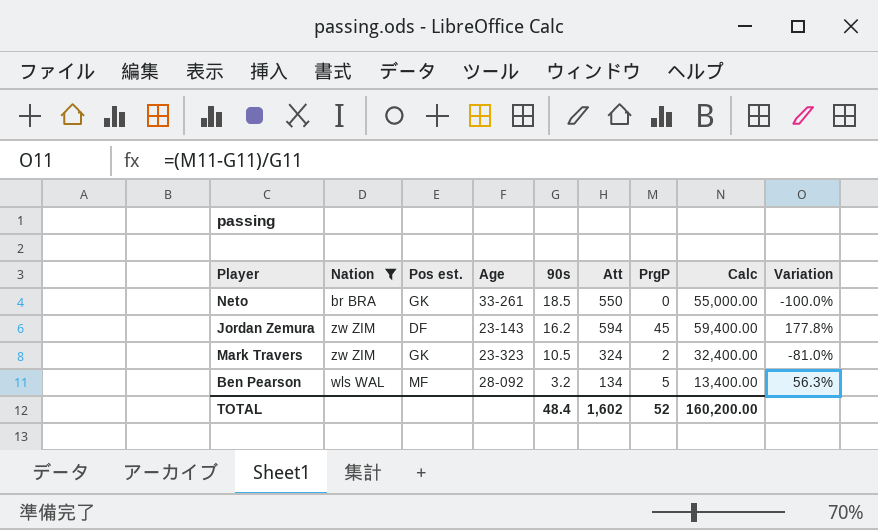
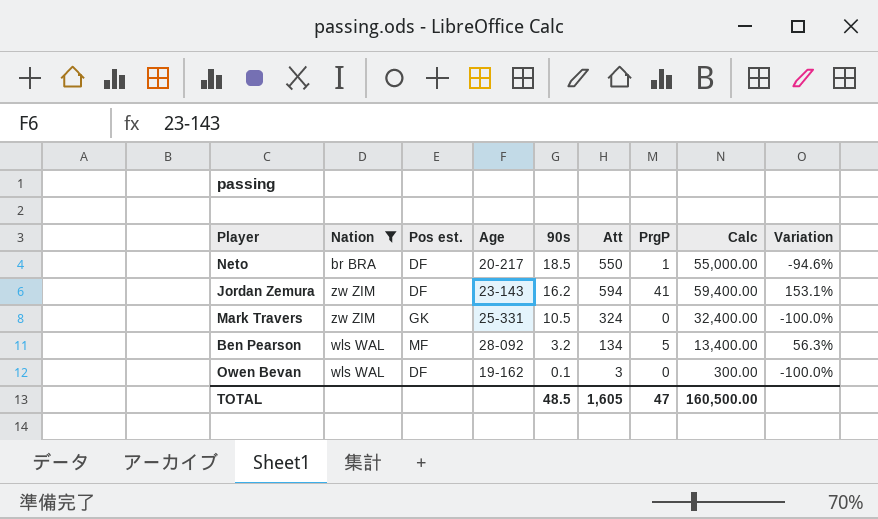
Neto | Pos est.: GK -> DF
Neto | Age: 33-261 -> 20-217
Neto | PrgP: 0 -> 1
Neto | Variation: -100.0% -> -94.6%
Jordan Zemura | PrgP: 45 -> 41
Jordan Zemura | Variation: 177.8% -> 153.1%
Mark Travers | Age: 23-323 -> 25-331
Mark Travers | PrgP: 2 -> 0
Mark Travers | Variation: -81.0% -> -100.0%
row Owen Bevan: none -> wls WAL | DF | 19-162 | 0.1 | 3 | 0 | 300.00 | -100.0%
TOTAL | 90s: 48.4 -> 48.5
TOTAL | Att: 1,602 -> 1,605
TOTAL | PrgP: 52 -> 47
TOTAL | Calc: 160,200.00 -> 160,500.00

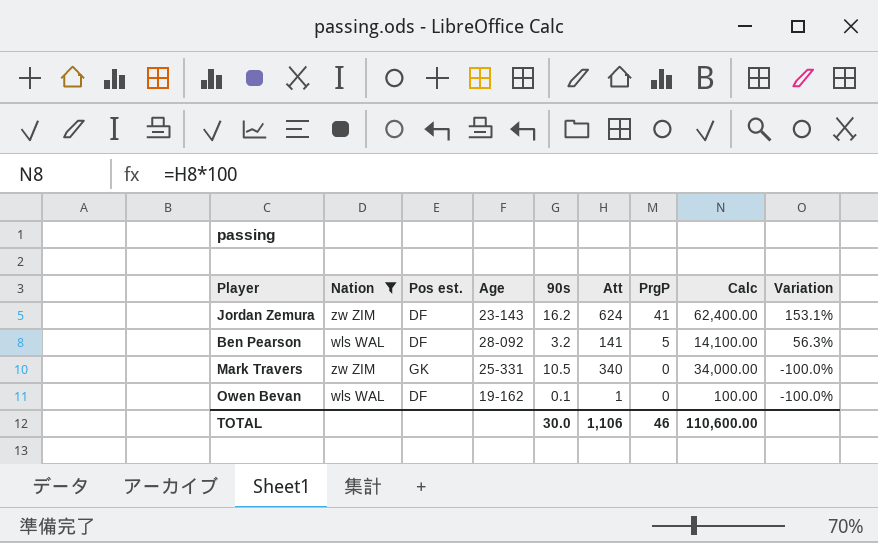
row order: 90s descending -> PrgP descending
row Neto: br BRA | DF | 20-217 | 18.5 | 550 | 1 | 55,000.00 | -94.6% -> none
Jordan Zemura | Att: 594 -> 624
Jordan Zemura | Calc: 59,400.00 -> 62,400.00
Ben Pearson | Pos est.: MF -> DF
Ben Pearson | Att: 134 -> 141
Ben Pearson | Calc: 13,400.00 -> 14,100.00
Mark Travers | Att: 324 -> 340
Mark Travers | Calc: 32,400.00 -> 34,000.00
Owen Bevan | Att: 3 -> 1
Owen Bevan | Calc: 300.00 -> 100.00
TOTAL | 90s: 48.5 -> 30.0
TOTAL | Att: 1,605 -> 1,106
TOTAL | PrgP: 47 -> 46
TOTAL | Calc: 160,500.00 -> 110,600.00

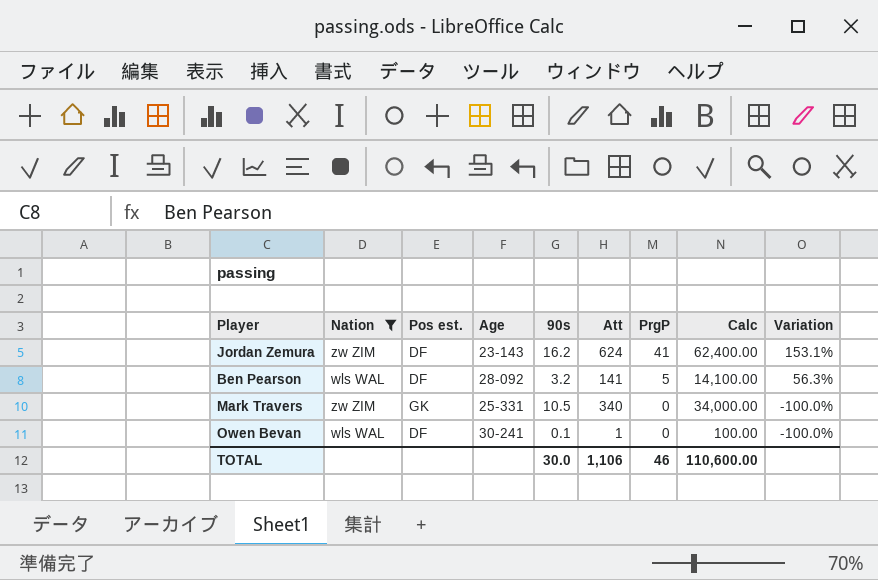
Owen Bevan | Age: 19-162 -> 30-241

